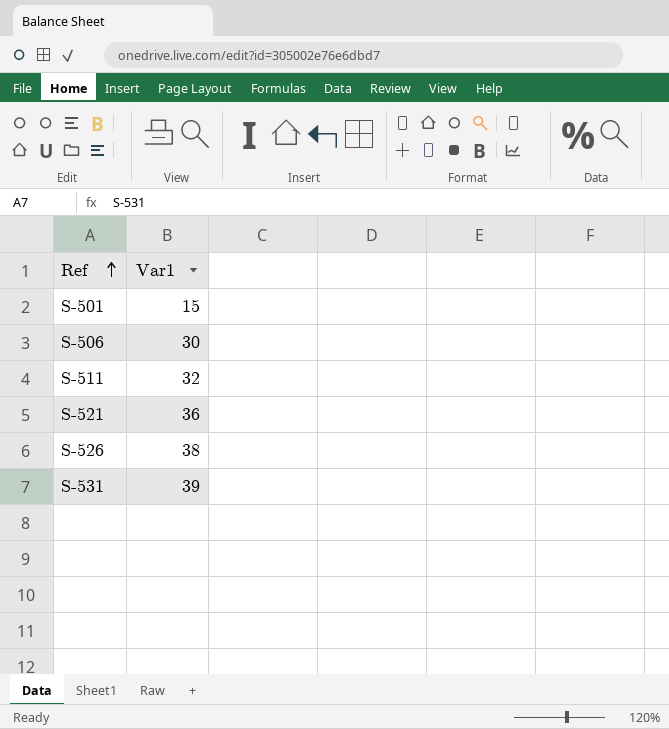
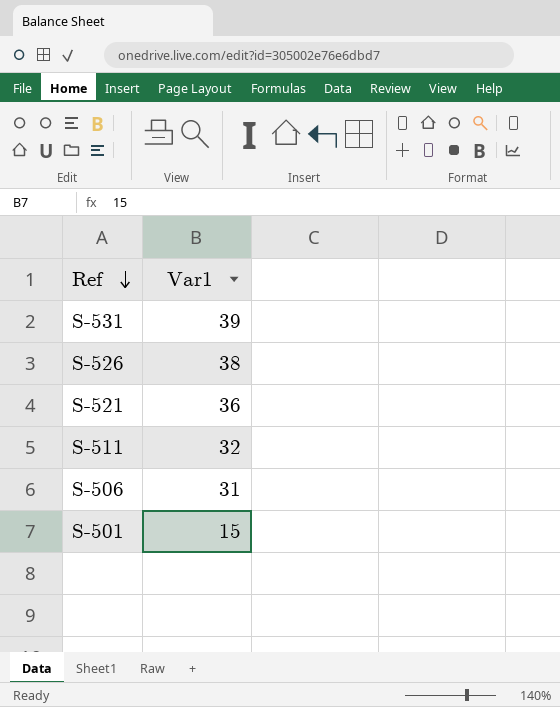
row order: Ref ascending -> Ref descending
S-506 | Var1: 30 -> 31

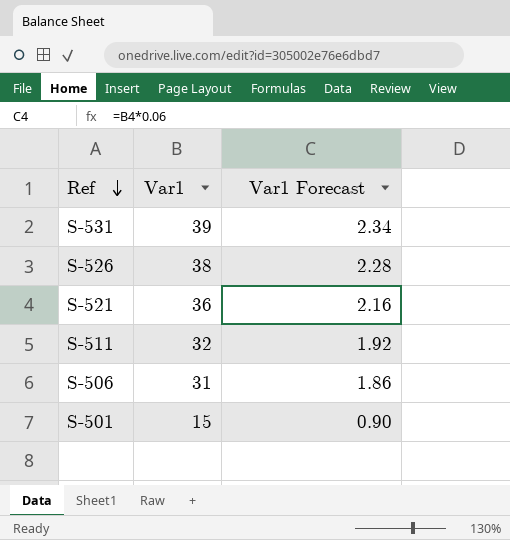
column Var1 Forecast | formula: none -> [Var1] * 0.06

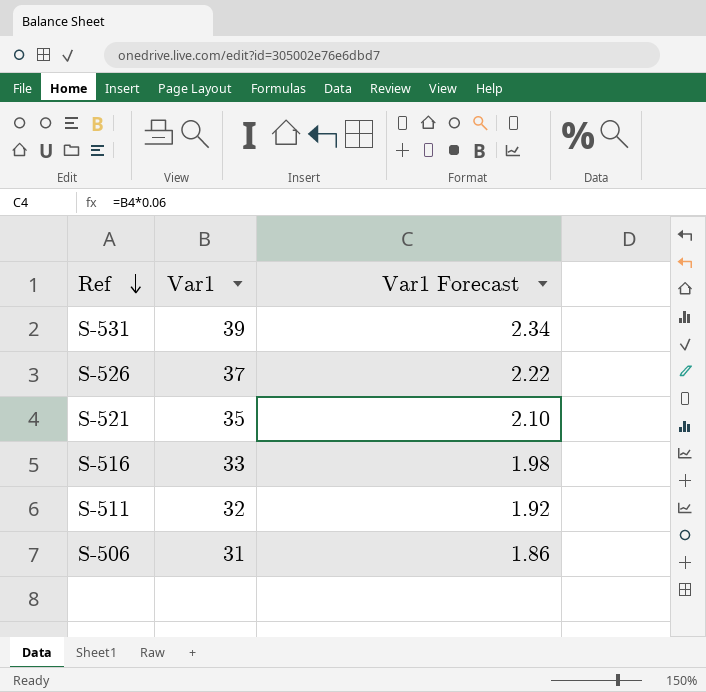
row S-501: 15 | 0.90 -> none
S-526 | Var1: 38 -> 37
S-526 | Var1 Forecast: 2.28 -> 2.22
S-521 | Var1: 36 -> 35
S-521 | Var1 Forecast: 2.16 -> 2.10
row S-516: none -> 33 | 1.98

